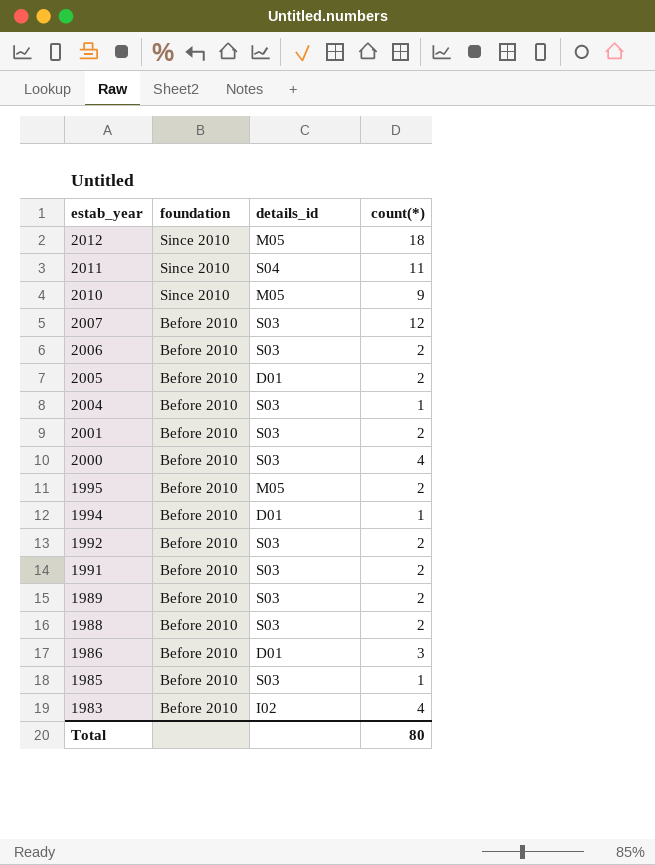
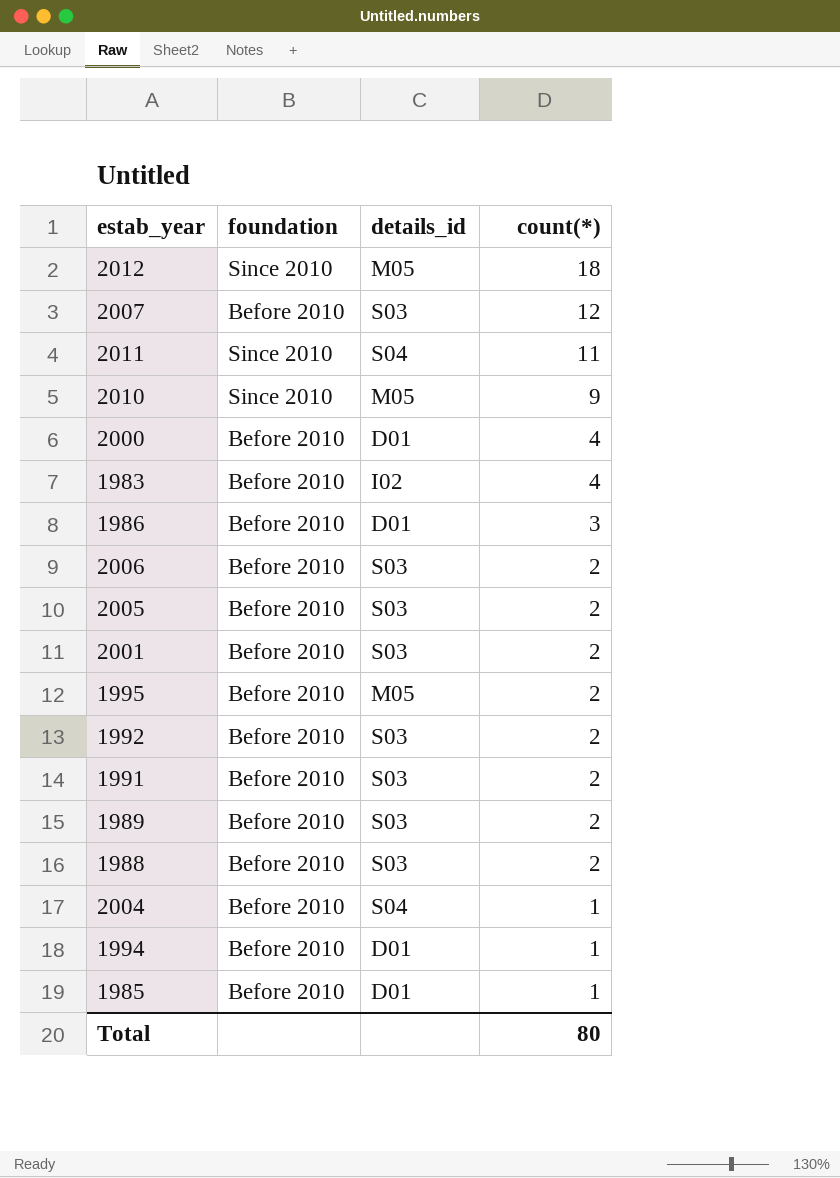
row order: estab_year descending -> count(*) descending
2000 | details_id: S03 -> D01
2005 | details_id: D01 -> S03
2004 | details_id: S03 -> S04
1985 | details_id: S03 -> D01

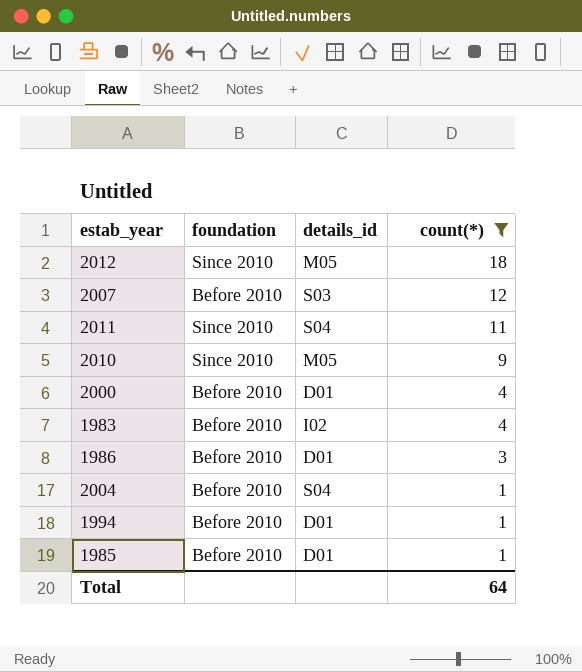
filter: none -> count(*) != 2
Total | count(*): 80 -> 64

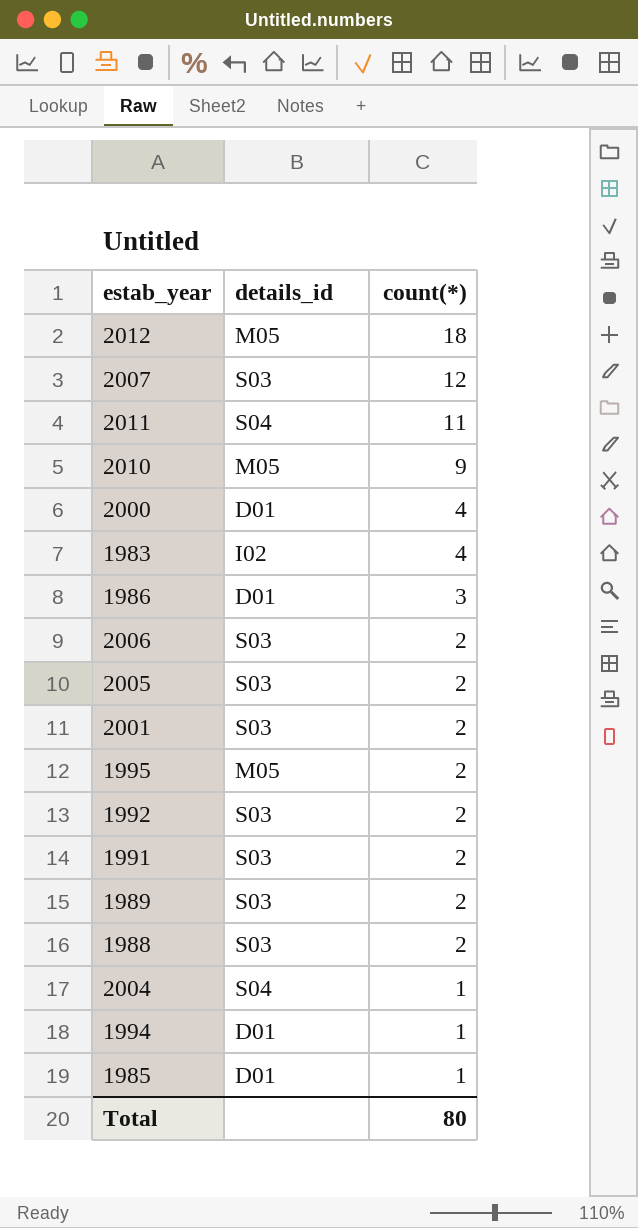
filter: count(*) != 2 -> none
column foundation | position: 2 -> none
Total | count(*): 64 -> 80

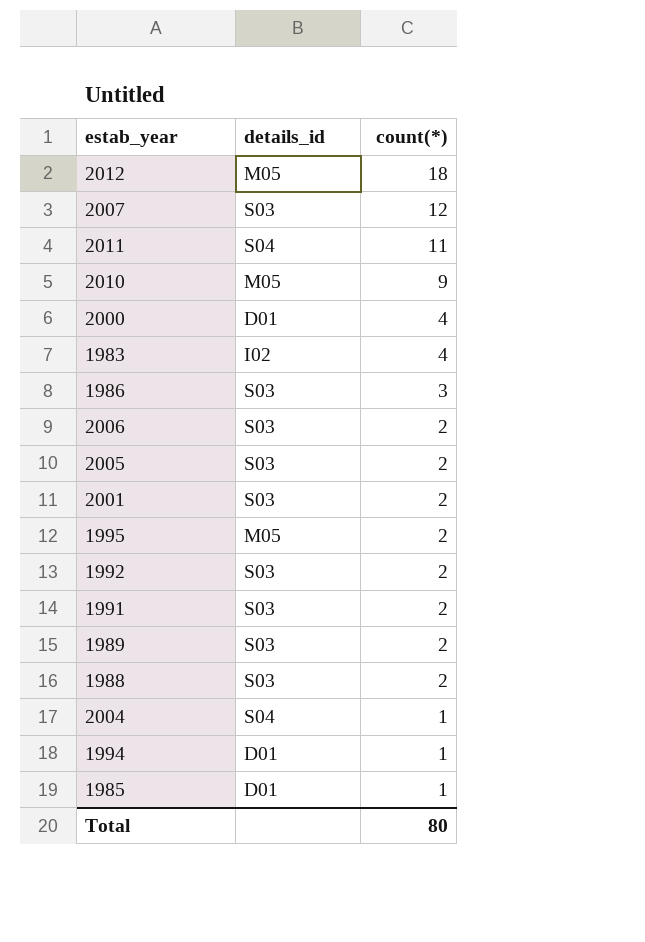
1986 | details_id: D01 -> S03

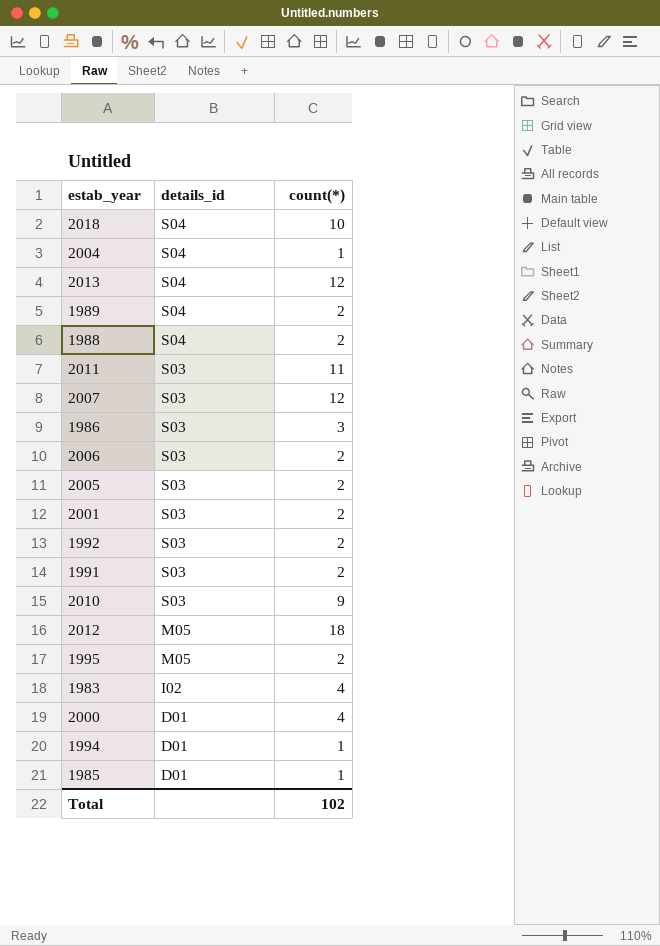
row order: count(*) descending -> details_id descending
row 2018: none -> S04 | 10
row 2013: none -> S04 | 12
1989 | details_id: S03 -> S04
1988 | details_id: S03 -> S04
2011 | details_id: S04 -> S03
2010 | details_id: M05 -> S03
Total | count(*): 80 -> 102

